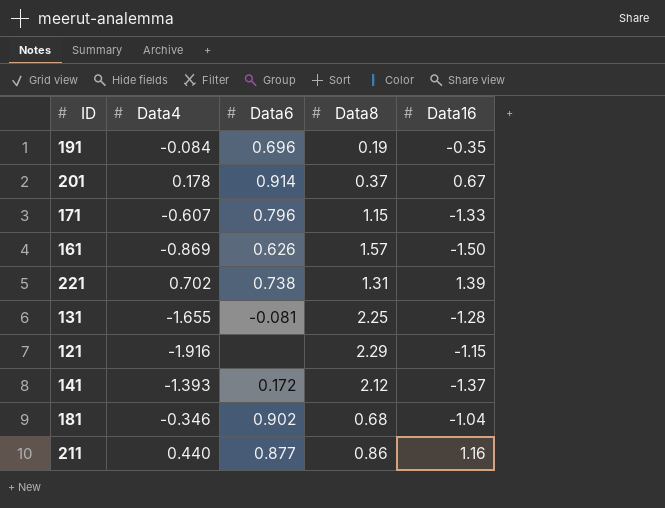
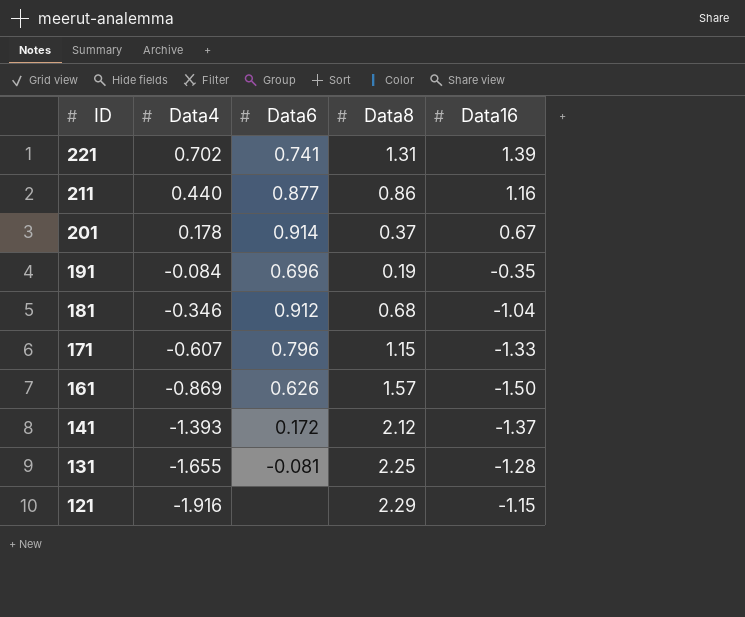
row order: none -> ID descending
221 | Data6: 0.738 -> 0.741
181 | Data6: 0.902 -> 0.912

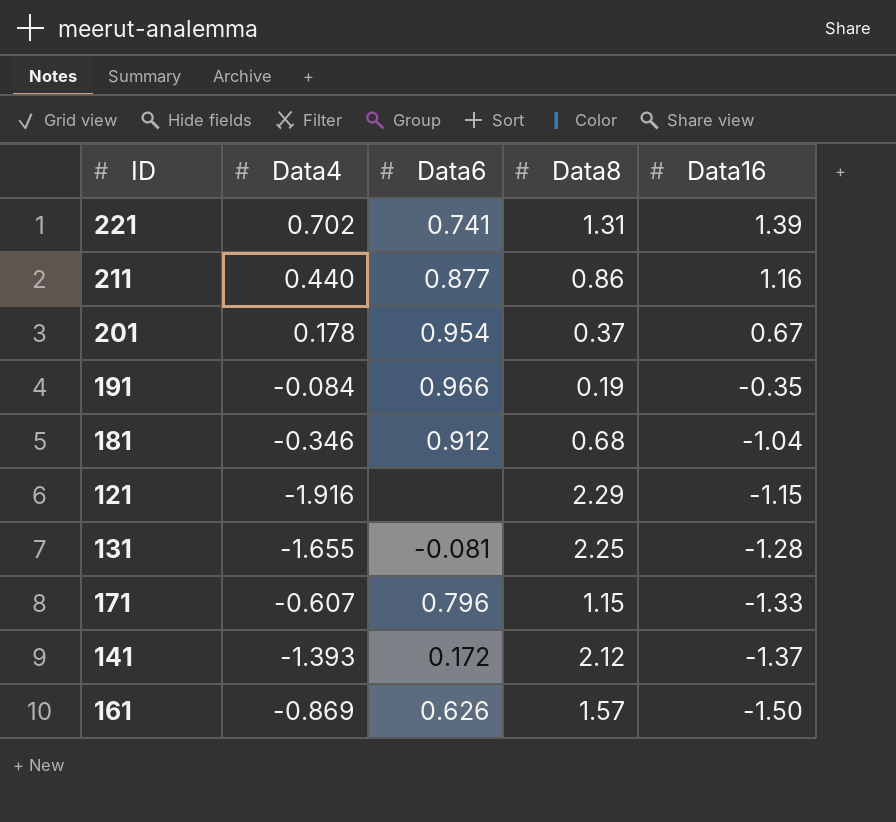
row order: ID descending -> Data16 descending
201 | Data6: 0.914 -> 0.954
191 | Data6: 0.696 -> 0.966

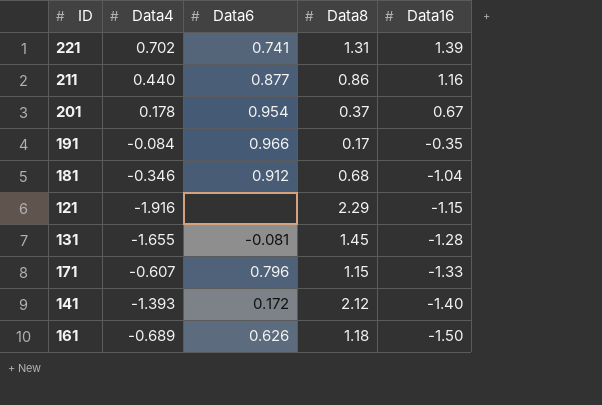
191 | Data8: 0.19 -> 0.17
131 | Data8: 2.25 -> 1.45
141 | Data16: -1.37 -> -1.40
161 | Data4: -0.869 -> -0.689
161 | Data8: 1.57 -> 1.18

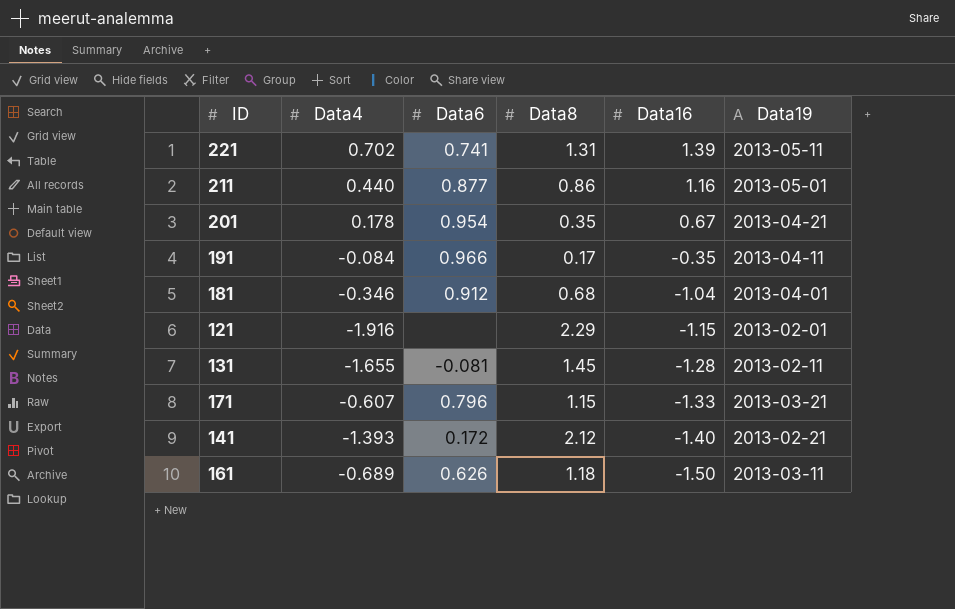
column Data19 | position: none -> 6
201 | Data8: 0.37 -> 0.35

